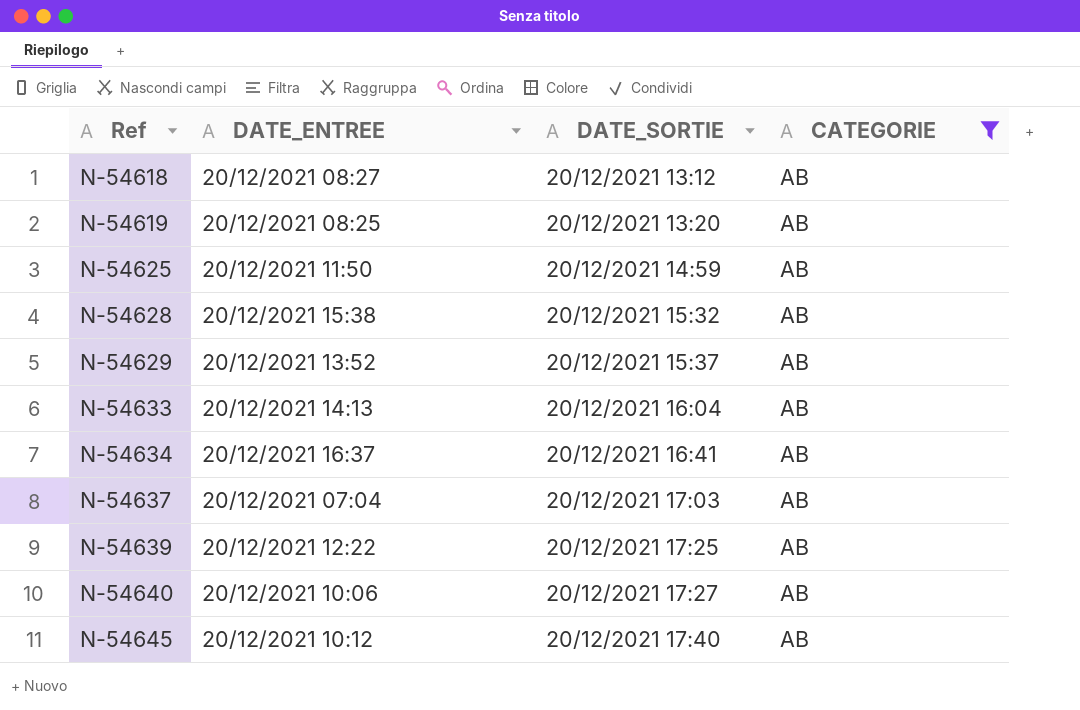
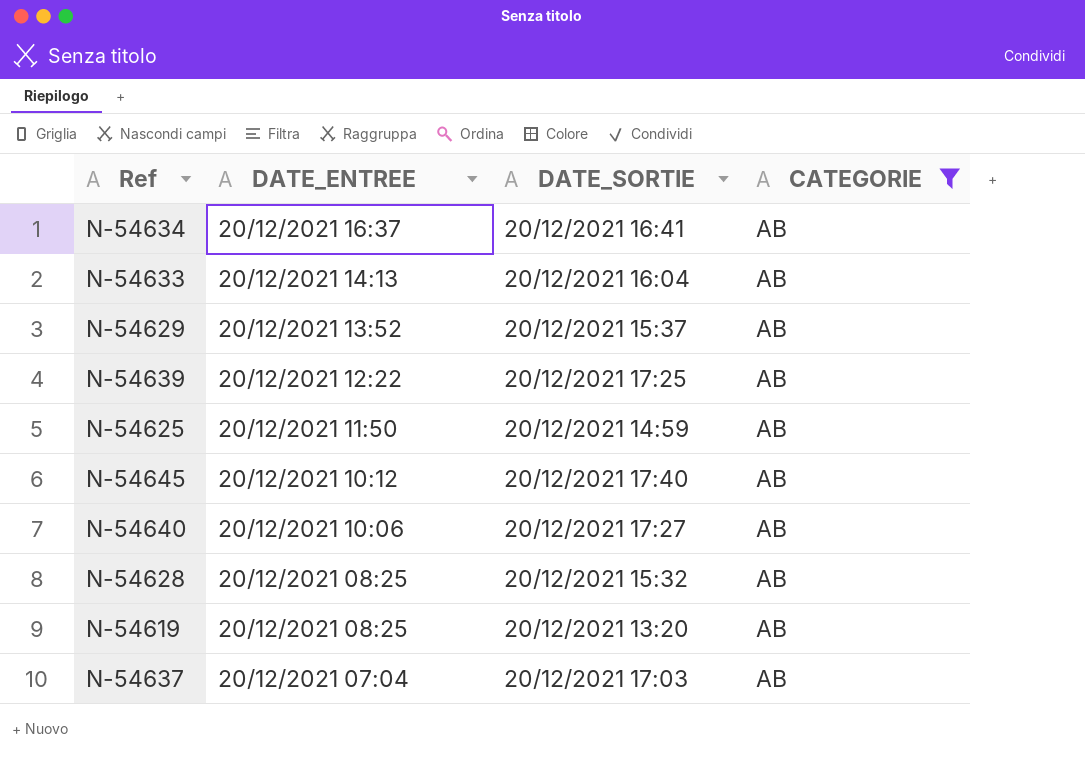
row order: Ref ascending -> DATE_ENTREE descending
row N-54618: 20/12/2021 08:27 | 20/12/2021 13:12 | AB -> none
N-54628 | DATE_ENTREE: 20/12/2021 15:38 -> 20/12/2021 08:25

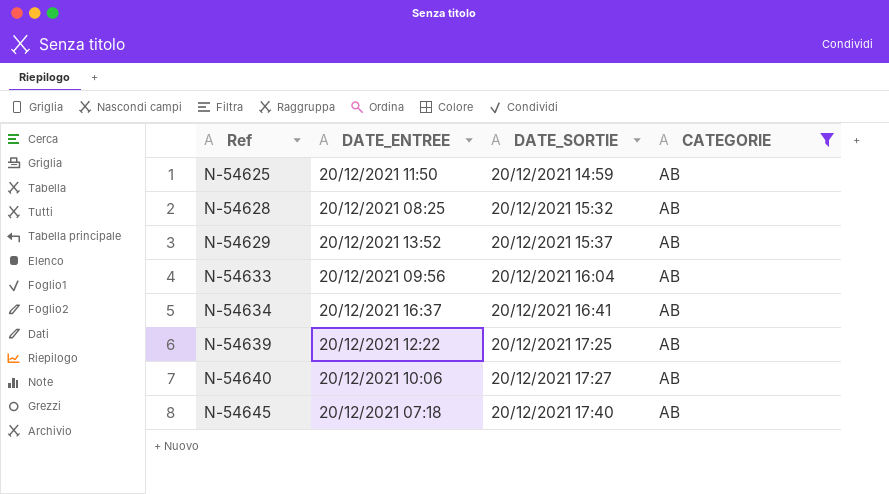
row order: DATE_ENTREE descending -> Ref ascending
row N-54619: 20/12/2021 08:25 | 20/12/2021 13:20 | AB -> none
row N-54637: 20/12/2021 07:04 | 20/12/2021 17:03 | AB -> none
N-54633 | DATE_ENTREE: 20/12/2021 14:13 -> 20/12/2021 09:56
N-54645 | DATE_ENTREE: 20/12/2021 10:12 -> 20/12/2021 07:18

